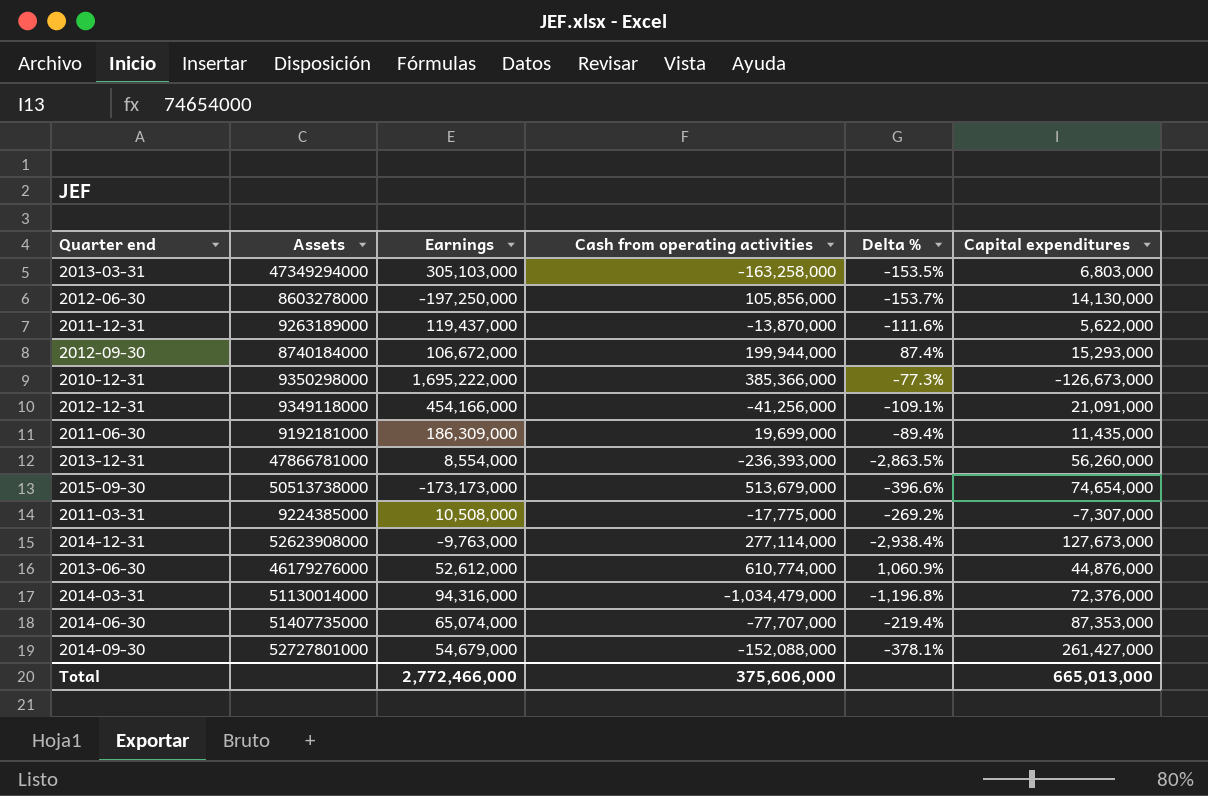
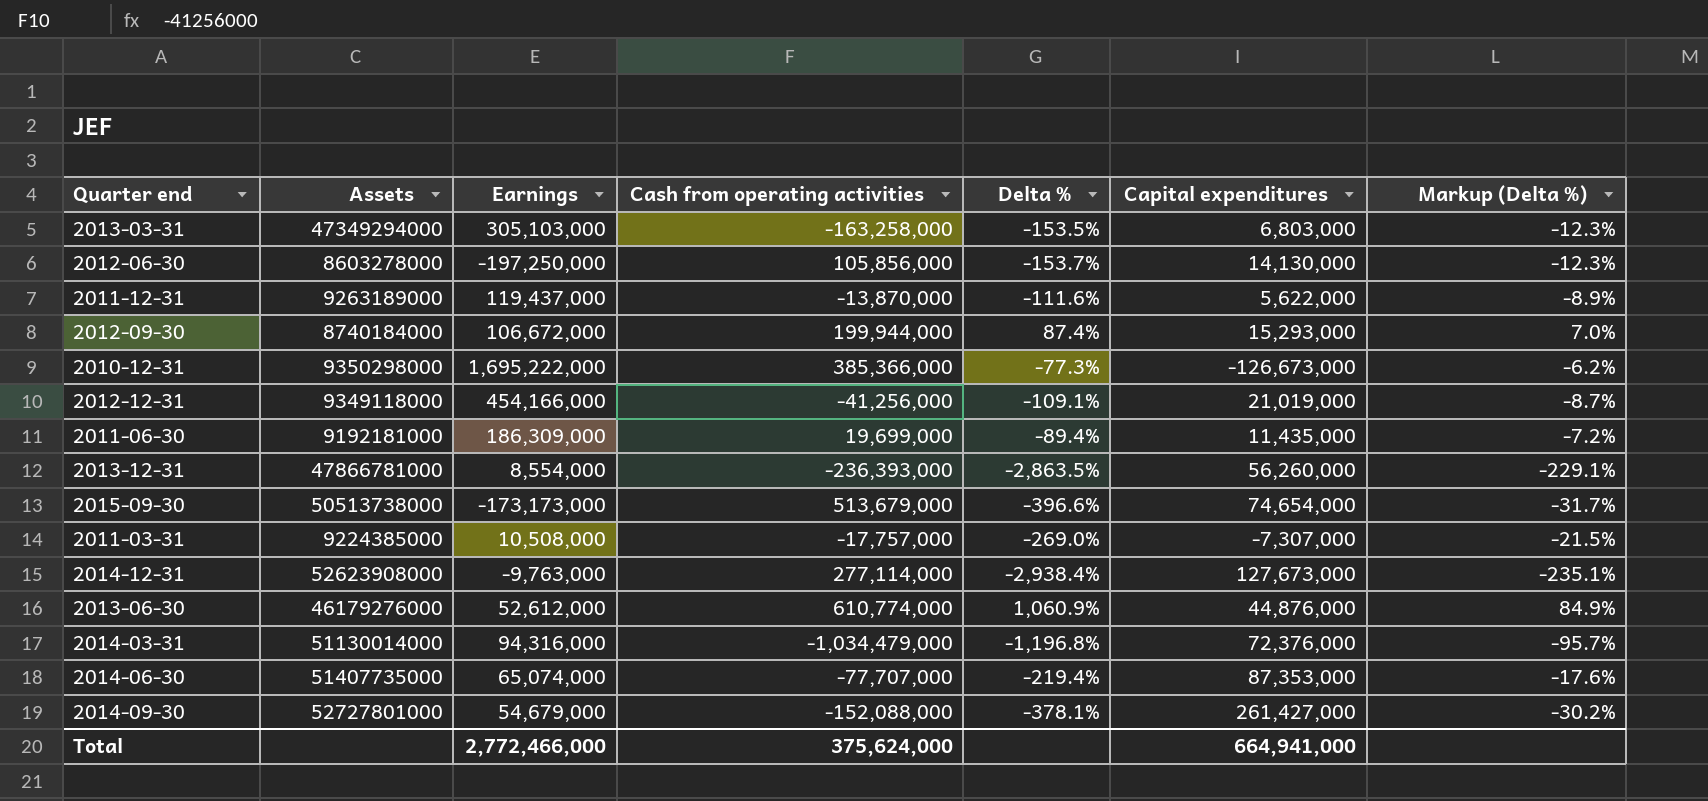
column Markup (Delta %) | formula: none -> [Delta %] * 0.08
2012-12-31 | Capital expenditures: 21,091,000 -> 21,019,000
2011-03-31 | Cash from operating activities: -17,775,000 -> -17,757,000
2011-03-31 | Delta %: -269.2% -> -269.0%
Total | Cash from operating activities: 375,606,000 -> 375,624,000
Total | Capital expenditures: 665,013,000 -> 664,941,000

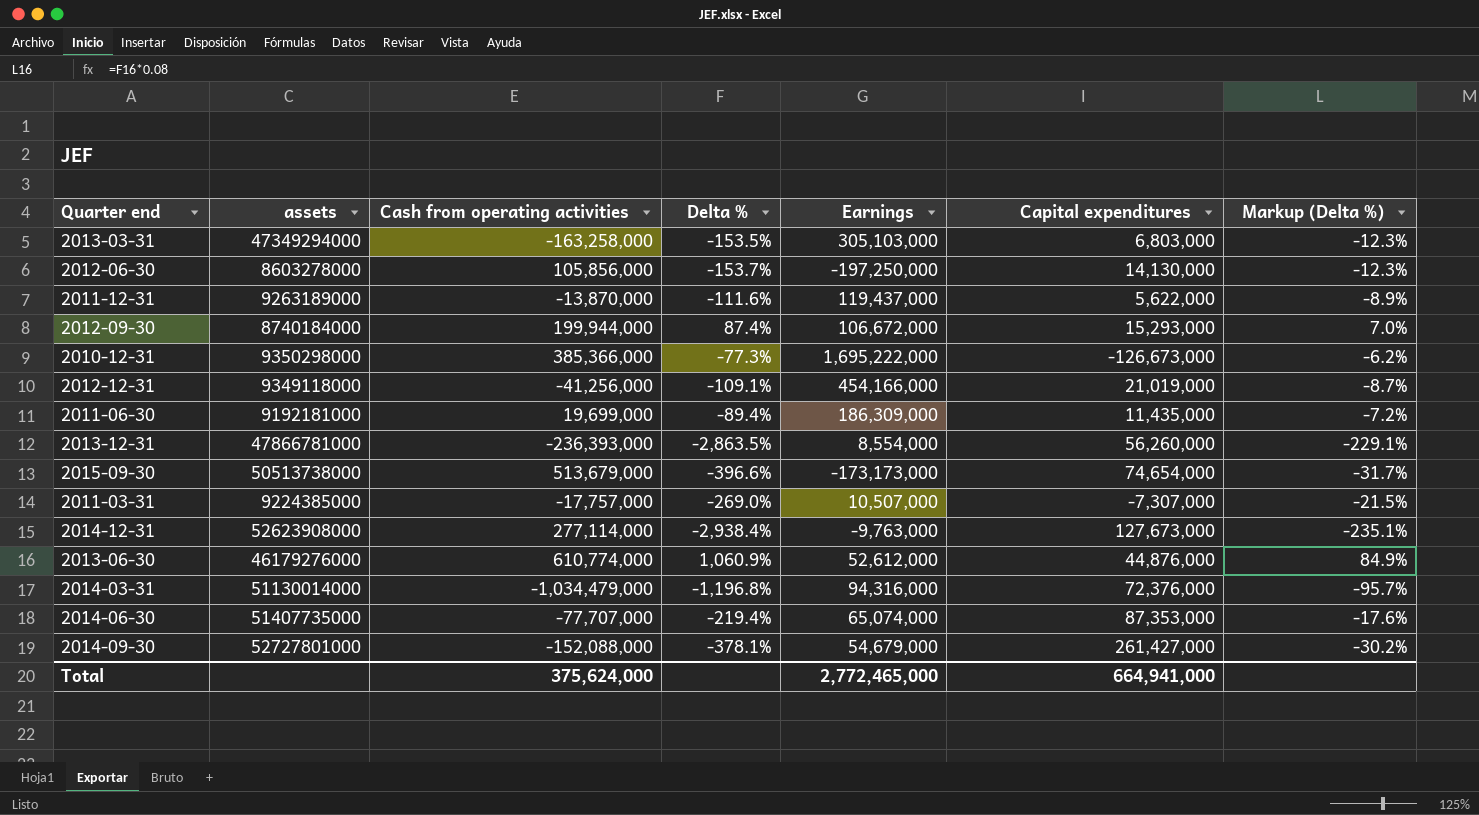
column name: Assets -> assets
column Earnings | position: 3 -> 5
2011-03-31 | Earnings: 10,508,000 -> 10,507,000
Total | Earnings: 2,772,466,000 -> 2,772,465,000

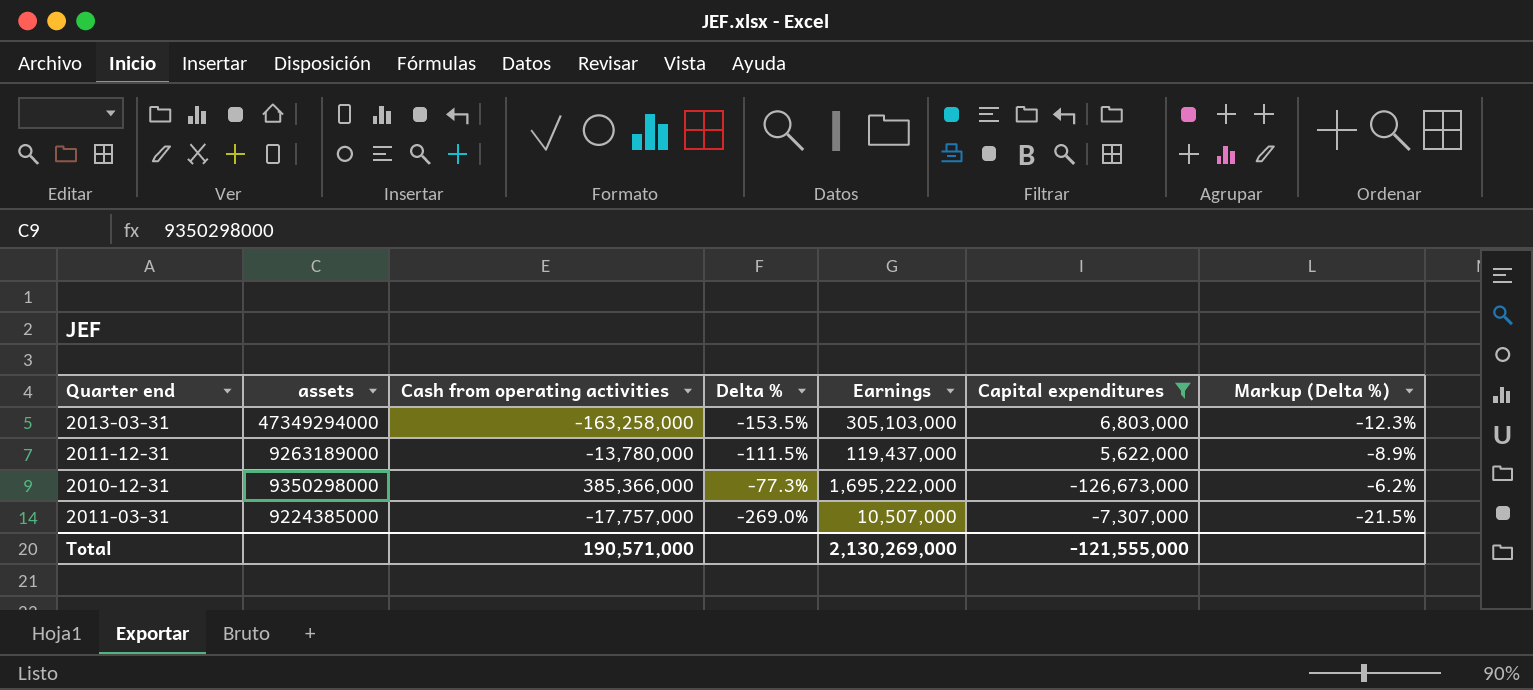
filter: none -> Capital expenditures <= 6,803,000
2011-12-31 | Cash from operating activities: -13,870,000 -> -13,780,000
2011-12-31 | Delta %: -111.6% -> -111.5%
Total | Cash from operating activities: 375,624,000 -> 190,571,000
Total | Earnings: 2,772,465,000 -> 2,130,269,000
Total | Capital expenditures: 664,941,000 -> -121,555,000

